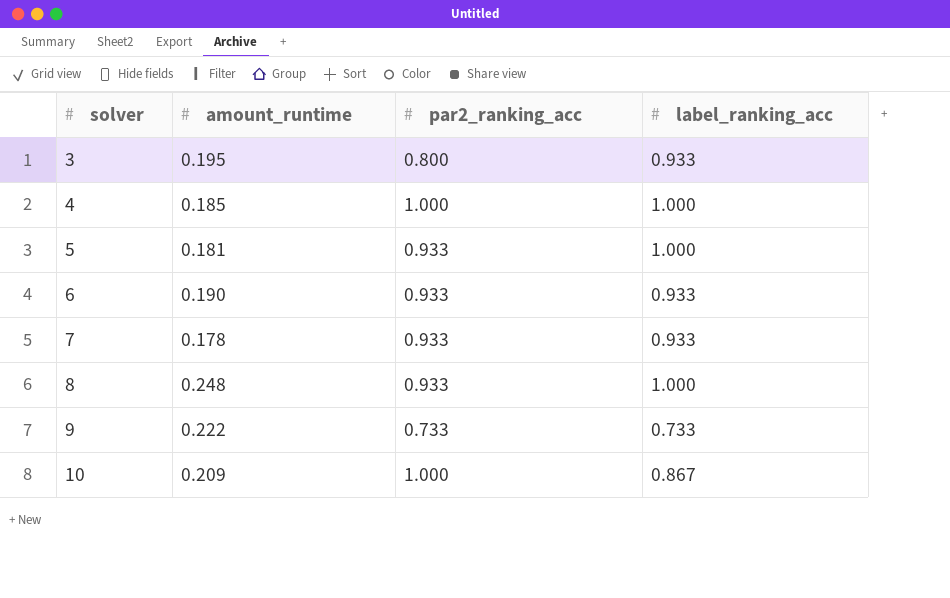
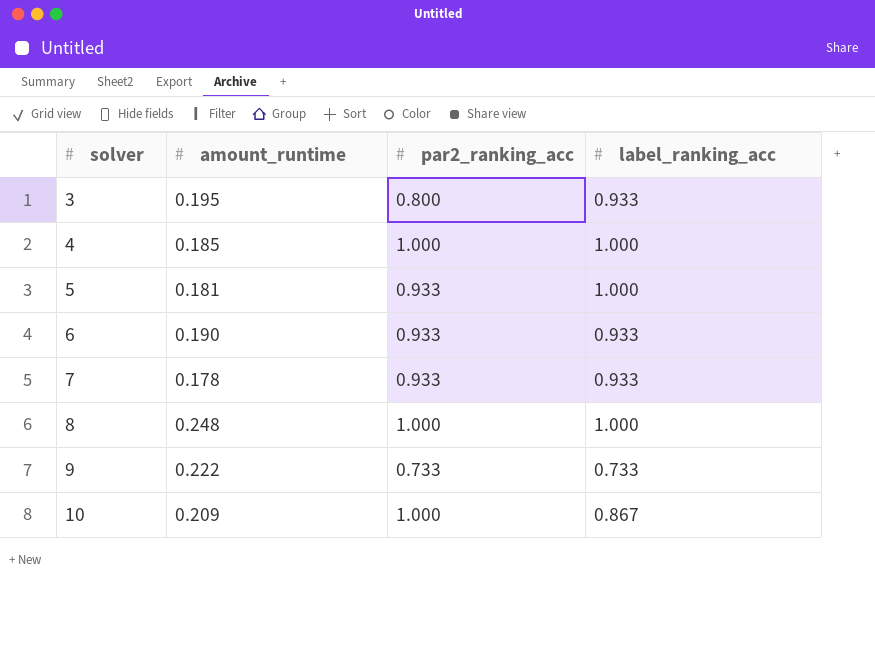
8 | par2_ranking_acc: 0.933 -> 1.000

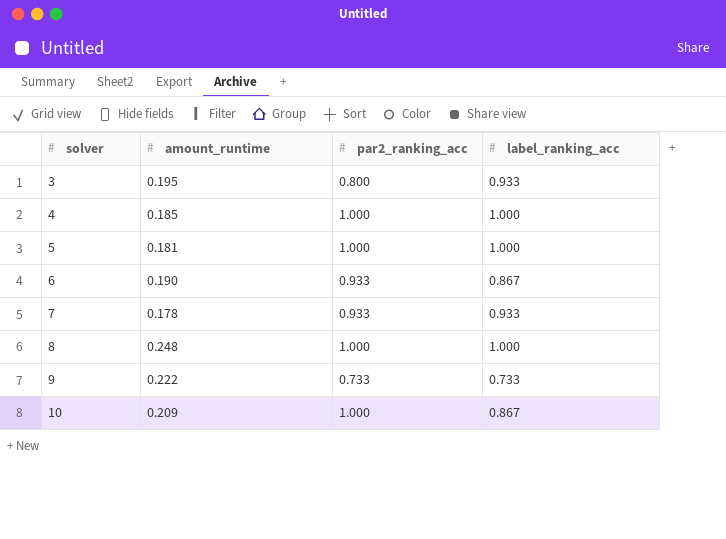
5 | par2_ranking_acc: 0.933 -> 1.000
6 | label_ranking_acc: 0.933 -> 0.867

